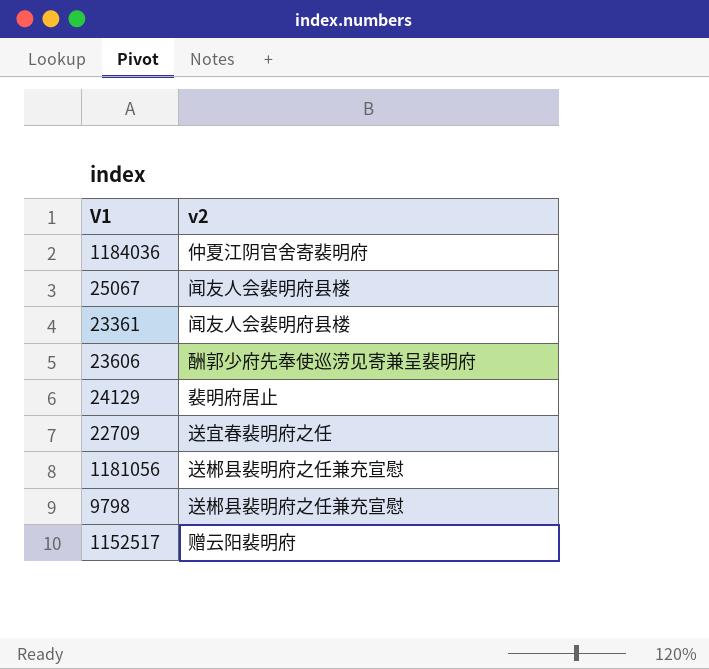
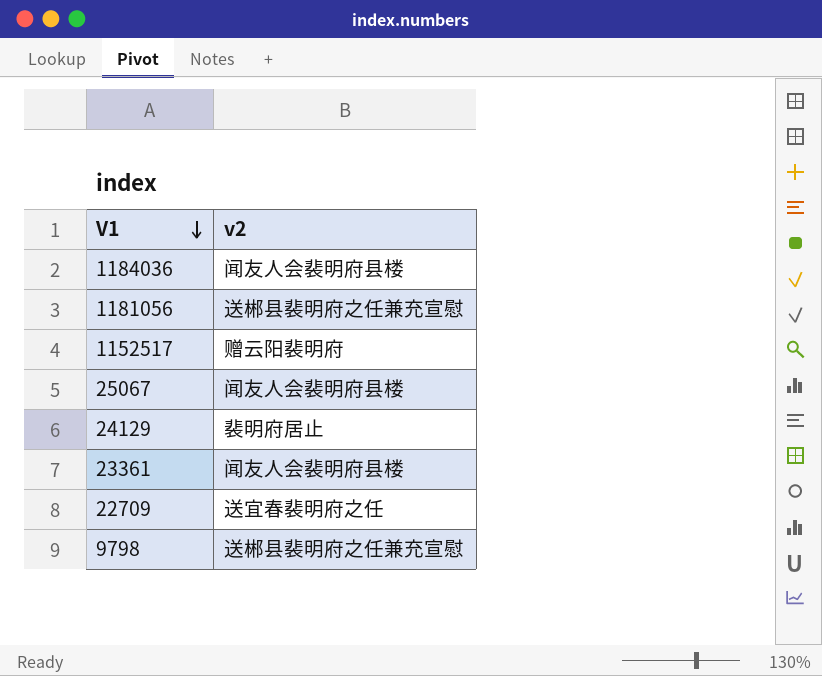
row order: none -> V1 descending
row 23606: 酬郭少府先奉使巡涝见寄兼呈裴明府 -> none
1184036 | v2: 仲夏江阴官舍寄裴明府 -> 闻友人会裴明府县楼

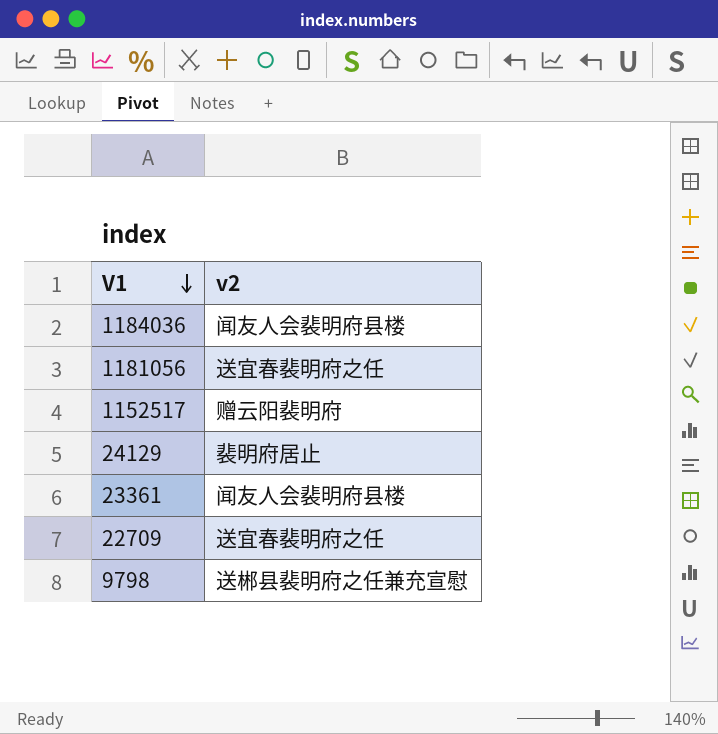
row 25067: 闻友人会裴明府县楼 -> none
1181056 | v2: 送郴县裴明府之任兼充宣慰 -> 送宜春裴明府之任

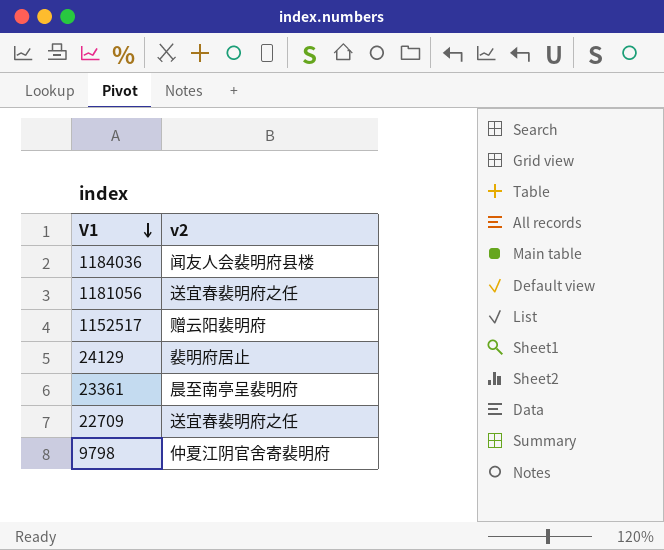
23361 | v2: 闻友人会裴明府县楼 -> 晨至南亭呈裴明府
9798 | v2: 送郴县裴明府之任兼充宣慰 -> 仲夏江阴官舍寄裴明府

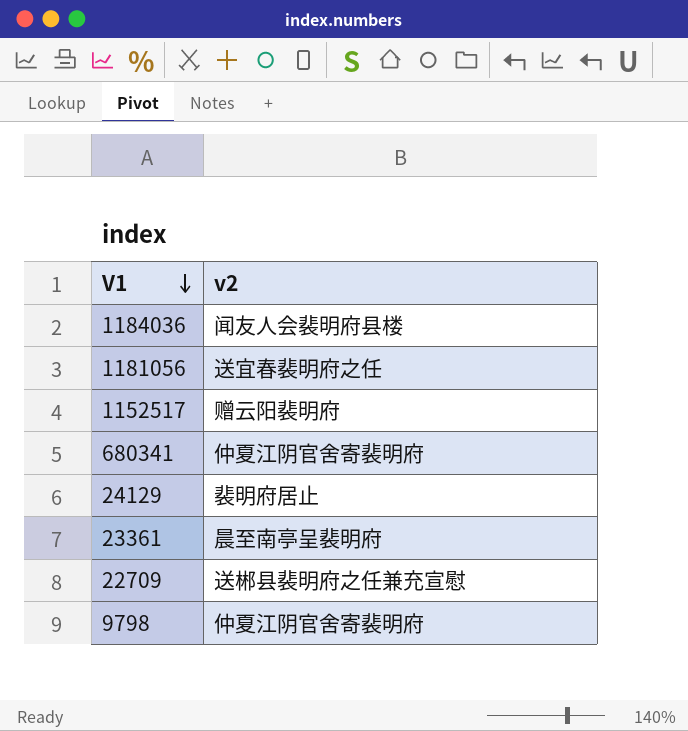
row 680341: none -> 仲夏江阴官舍寄裴明府
22709 | v2: 送宜春裴明府之任 -> 送郴县裴明府之任兼充宣慰

